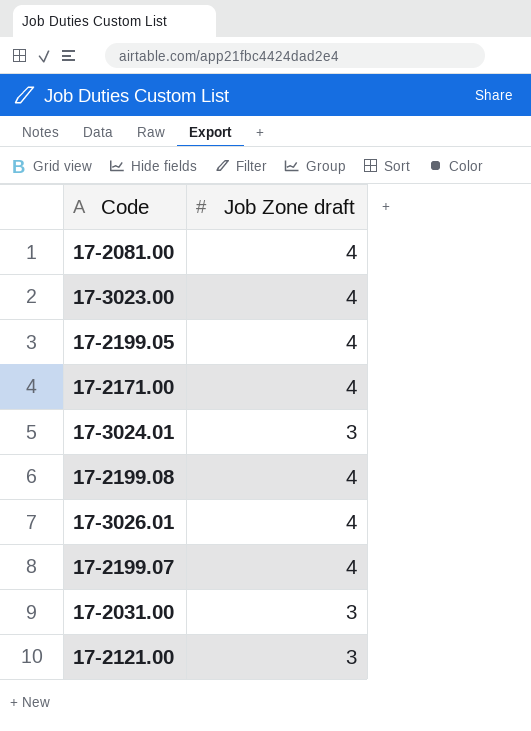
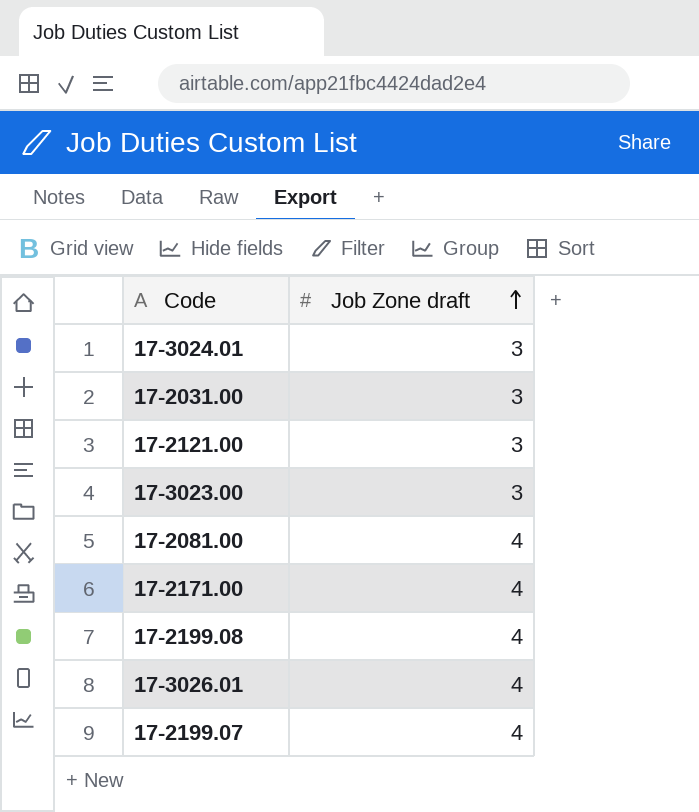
row order: none -> Job Zone draft ascending
row 17-2199.05: 4 -> none
17-3023.00 | Job Zone draft: 4 -> 3

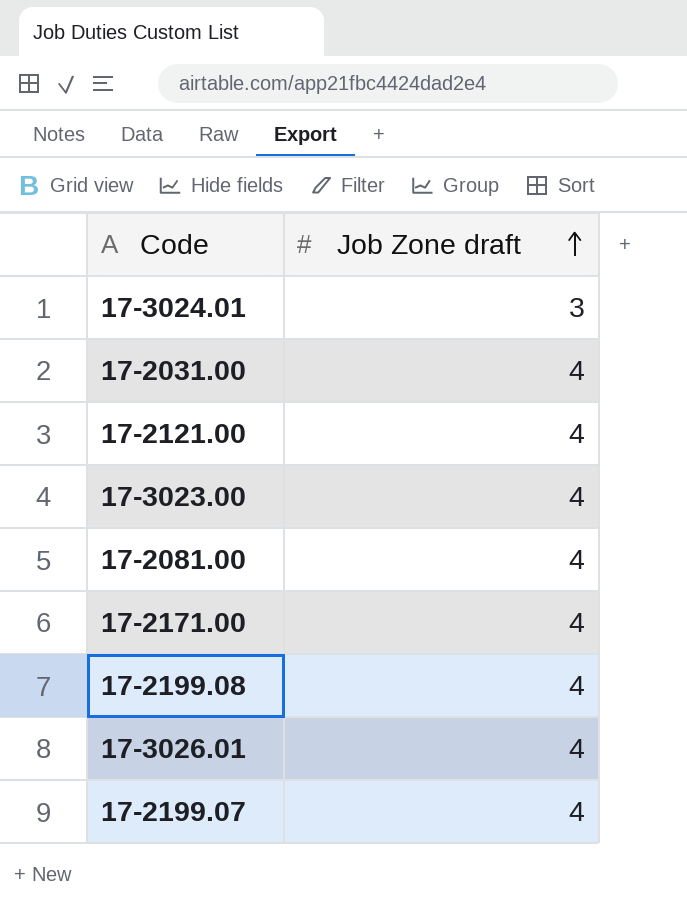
17-2031.00 | Job Zone draft: 3 -> 4
17-2121.00 | Job Zone draft: 3 -> 4
17-3023.00 | Job Zone draft: 3 -> 4

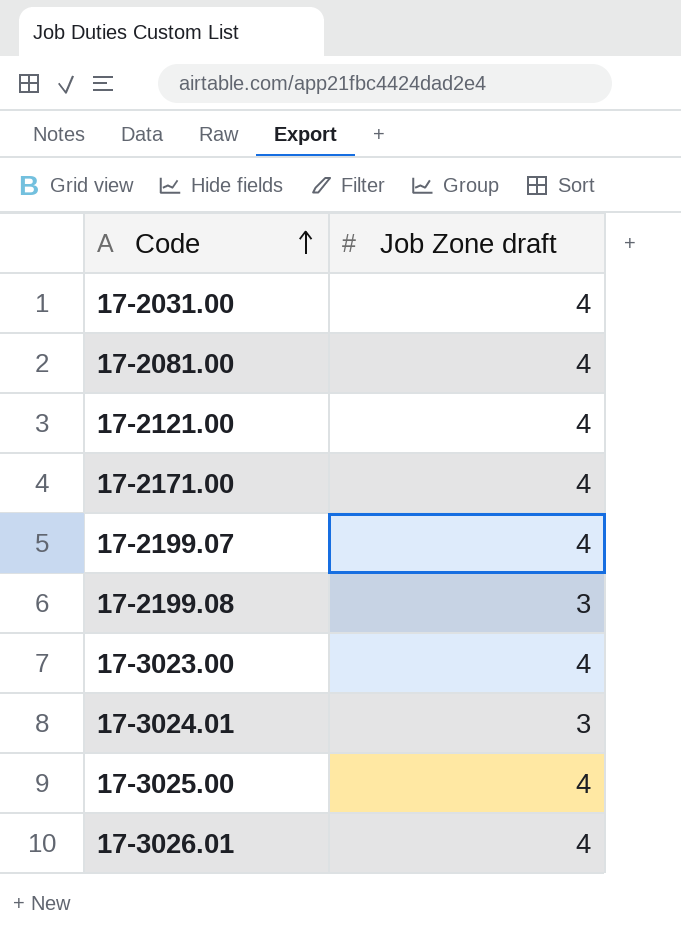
row order: Job Zone draft ascending -> Code ascending
17-2199.08 | Job Zone draft: 4 -> 3
row 17-3025.00: none -> 4

